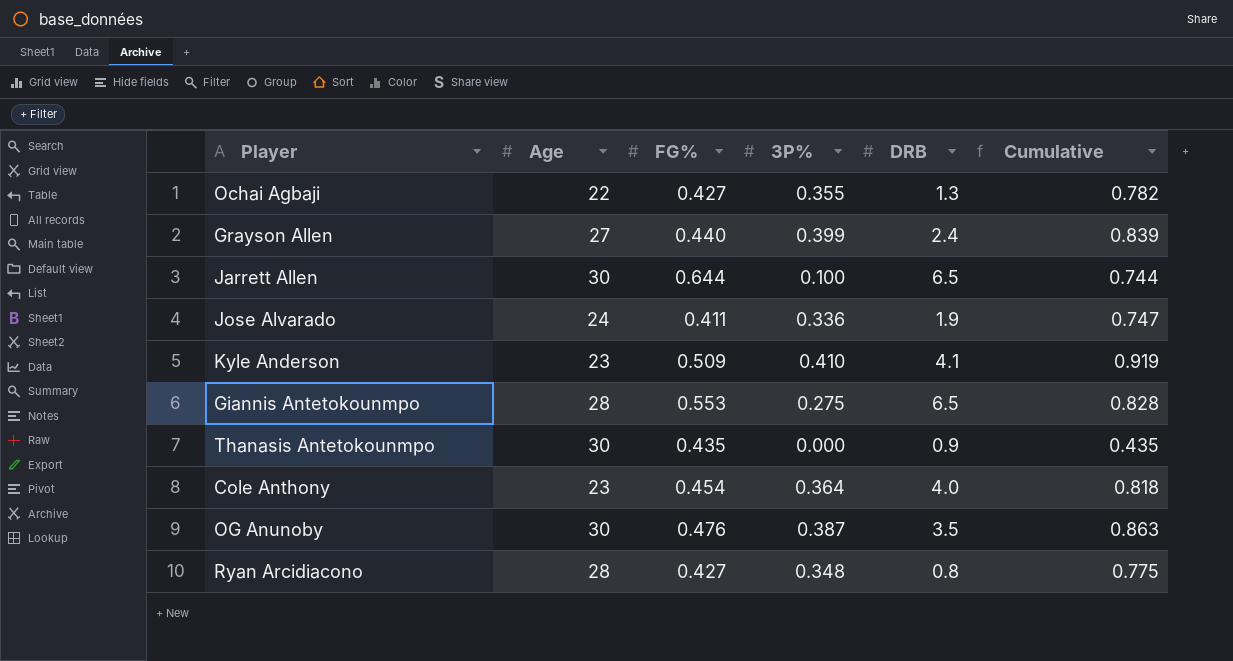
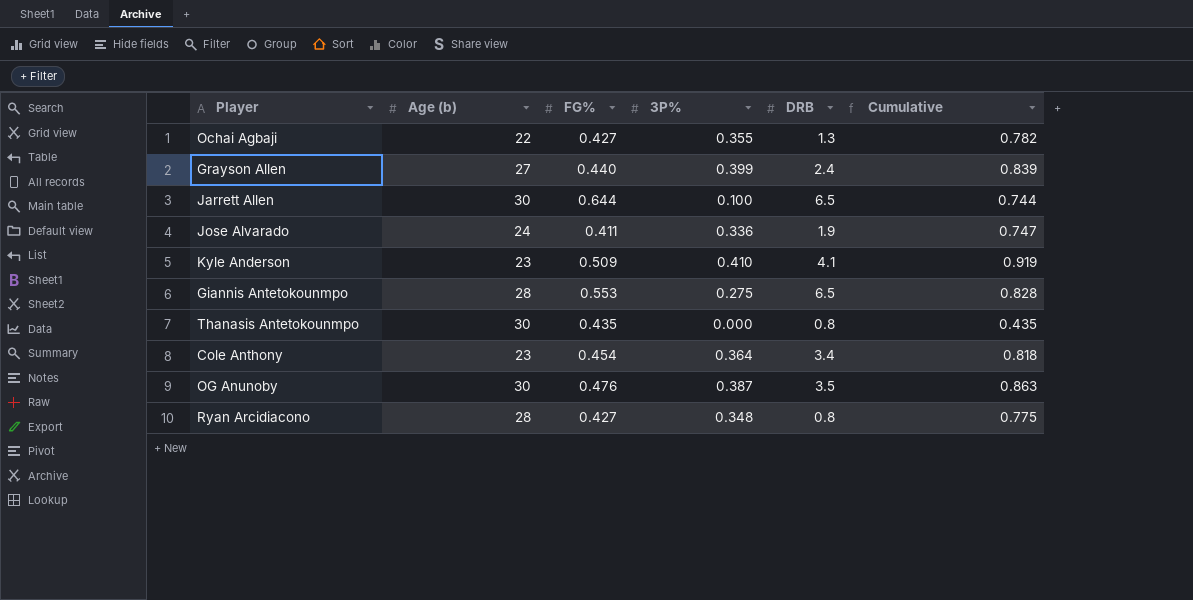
column name: Age -> Age (b)
Thanasis Antetokounmpo | DRB: 0.9 -> 0.8
Cole Anthony | DRB: 4.0 -> 3.4

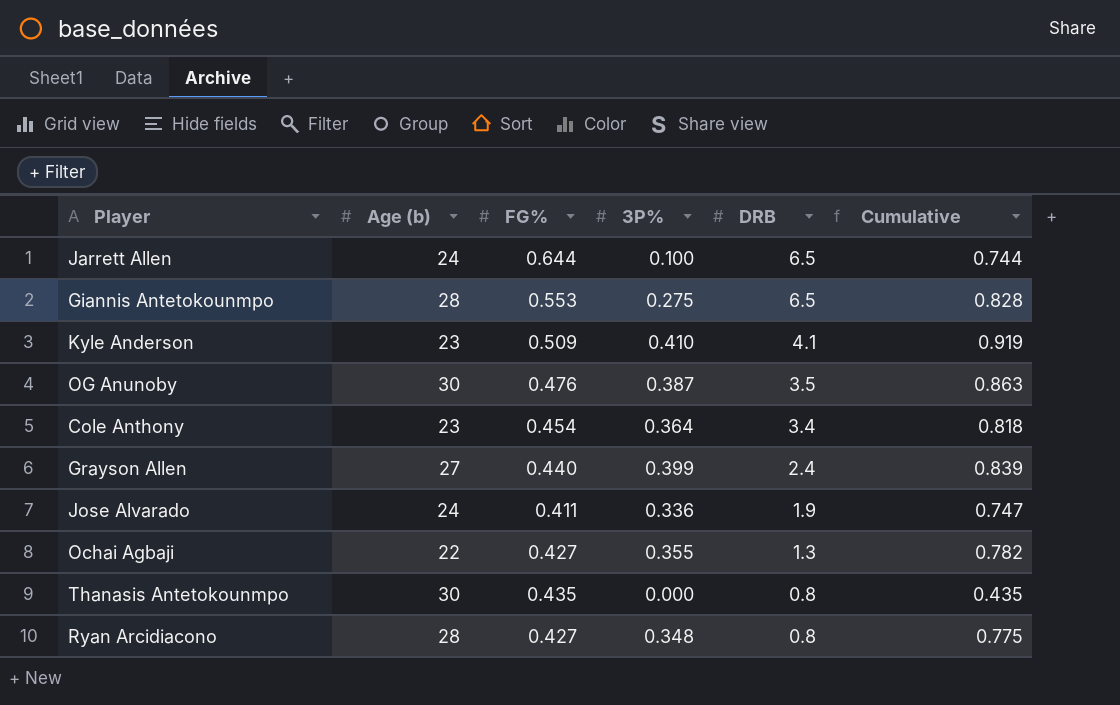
row order: none -> DRB descending
Jarrett Allen | Age (b): 30 -> 24

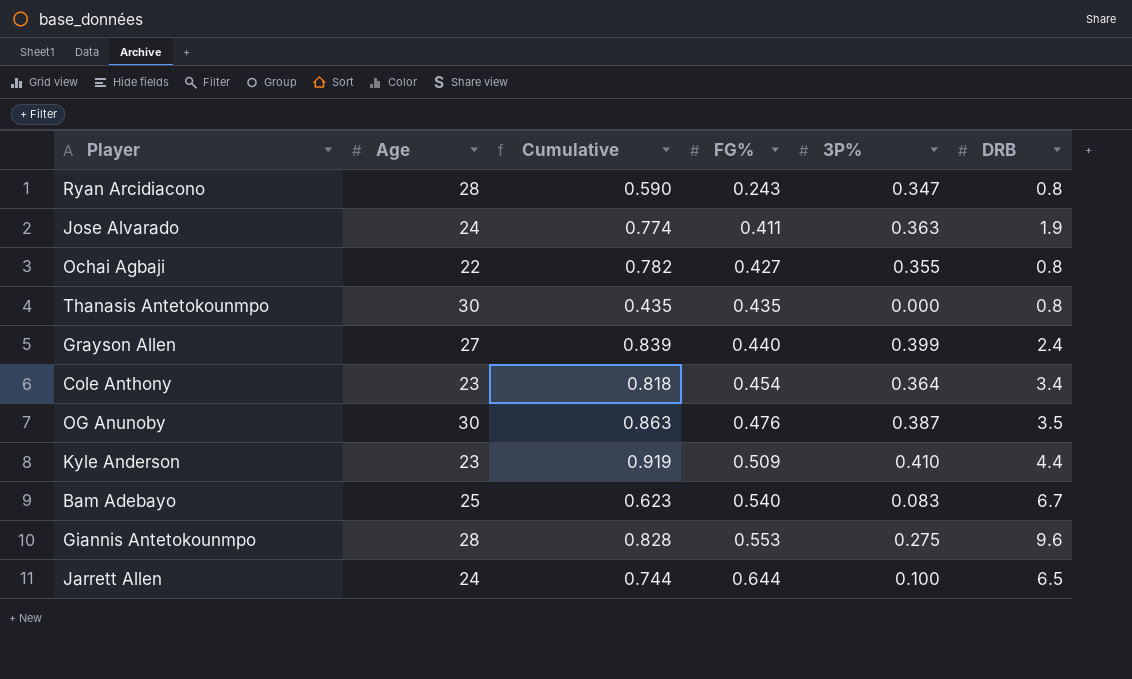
row order: DRB descending -> FG% ascending
column name: Age (b) -> Age
column Cumulative | position: 6 -> 3
Ryan Arcidiacono | Cumulative: 0.775 -> 0.590
Ryan Arcidiacono | FG%: 0.427 -> 0.243
Ryan Arcidiacono | 3P%: 0.348 -> 0.347
Jose Alvarado | Cumulative: 0.747 -> 0.774
Jose Alvarado | 3P%: 0.336 -> 0.363
Ochai Agbaji | DRB: 1.3 -> 0.8
Kyle Anderson | DRB: 4.1 -> 4.4
row Bam Adebayo: none -> 25 | 0.623 | 0.540 | 0.083 | 6.7
Giannis Antetokounmpo | DRB: 6.5 -> 9.6

